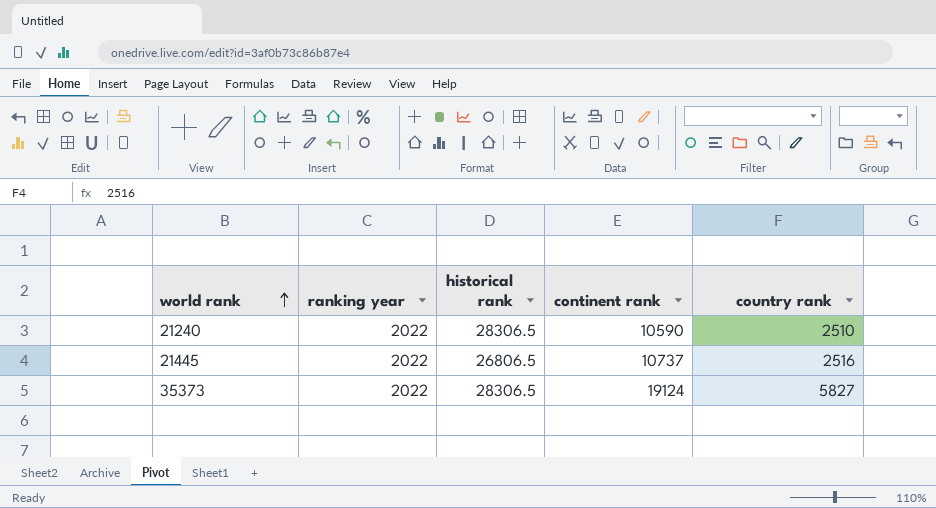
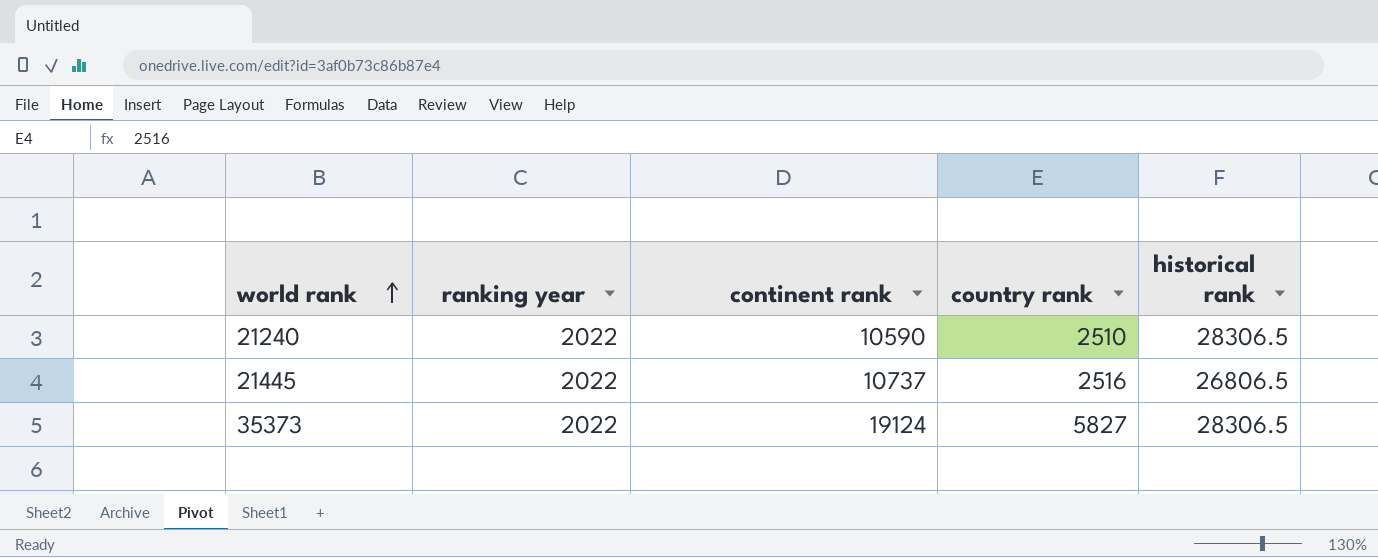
column historical rank | position: 3 -> 5

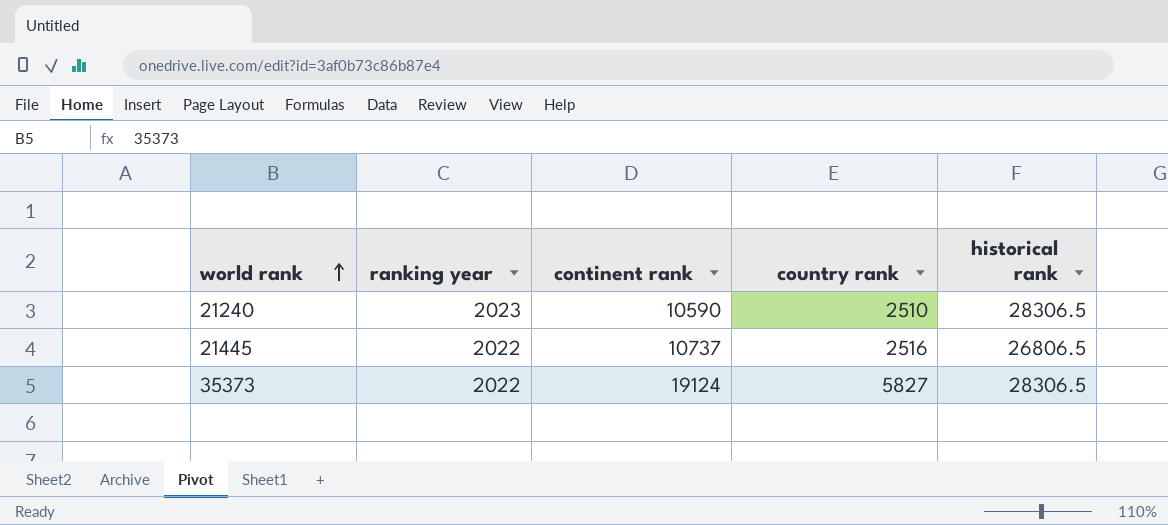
21240 | ranking year: 2022 -> 2023

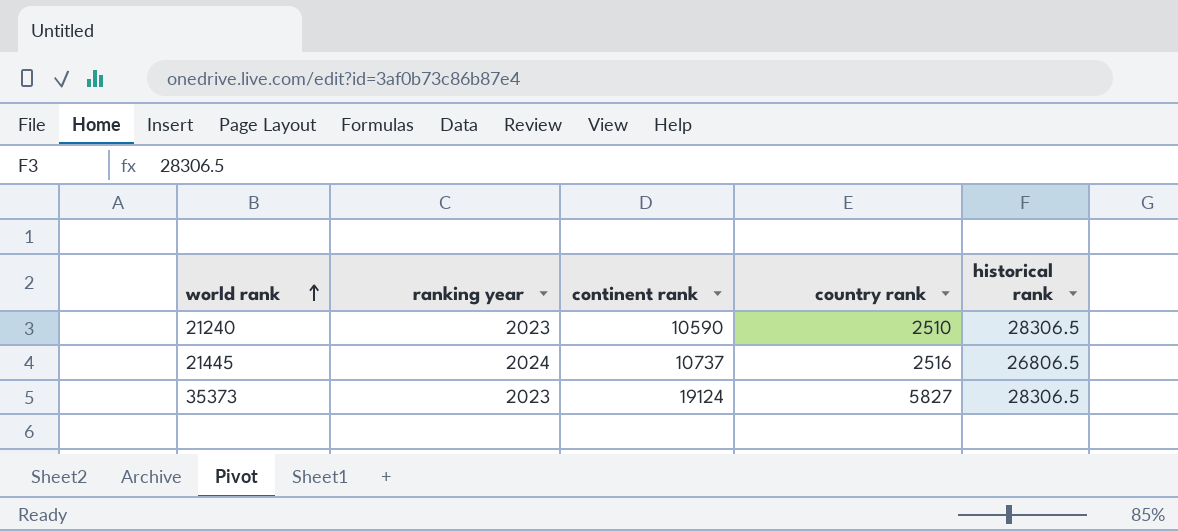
21445 | ranking year: 2022 -> 2024
35373 | ranking year: 2022 -> 2023

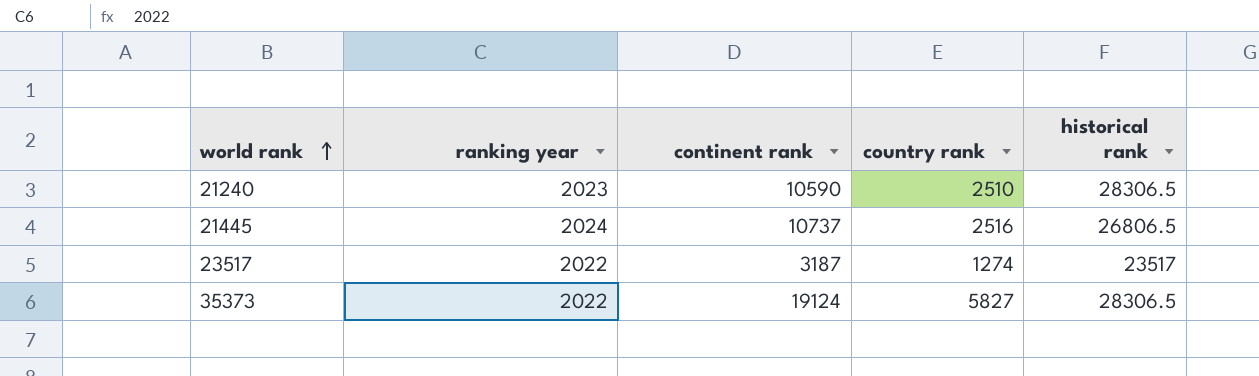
row 23517: none -> 2022 | 3187 | 1274 | 23517
35373 | ranking year: 2023 -> 2022

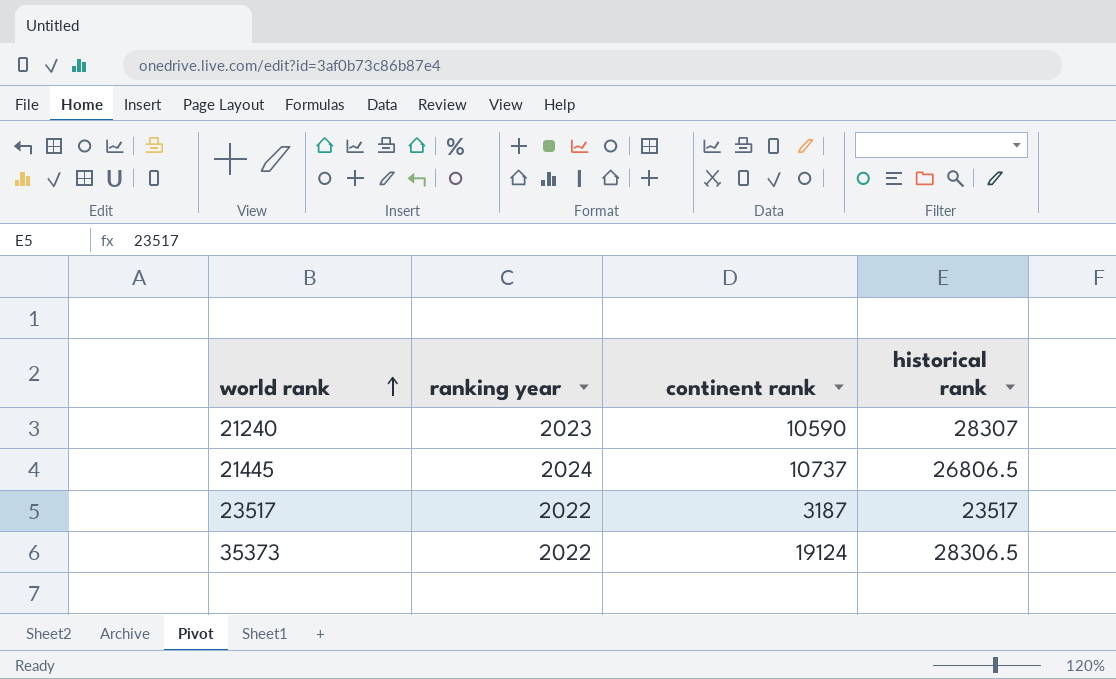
column country rank | position: 4 -> none
21240 | historical rank: 28306.5 -> 28307

